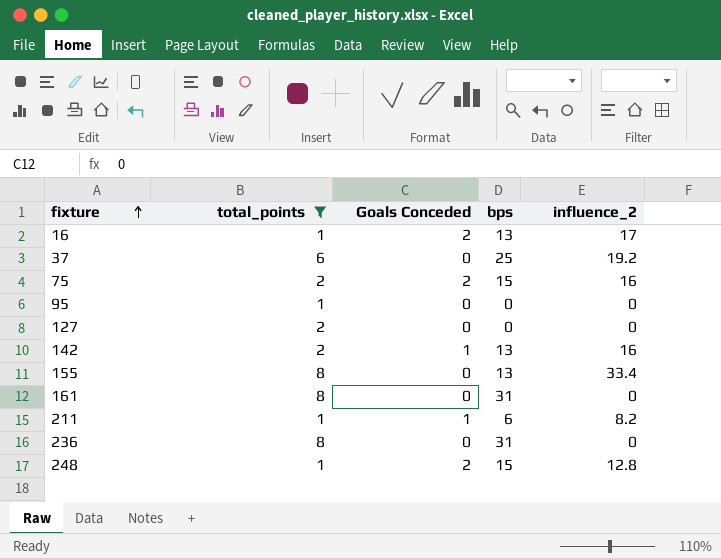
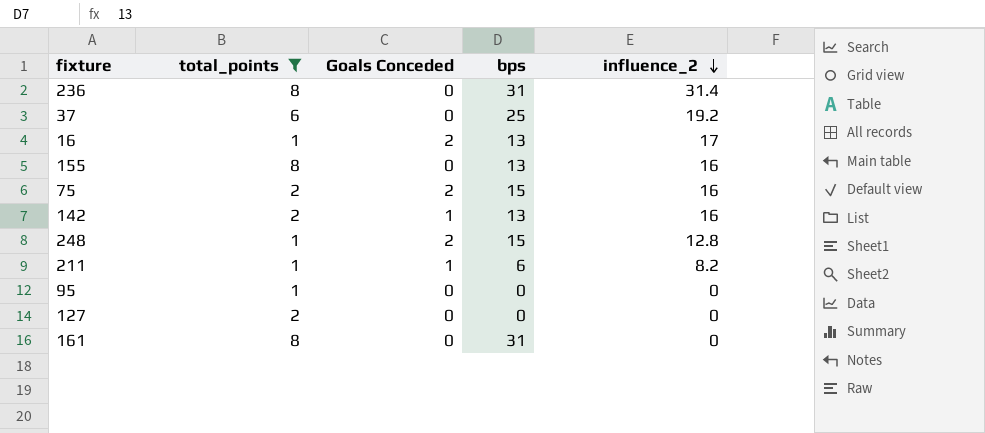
row order: fixture ascending -> influence_2 descending
236 | influence_2: 0 -> 31.4
155 | influence_2: 33.4 -> 16

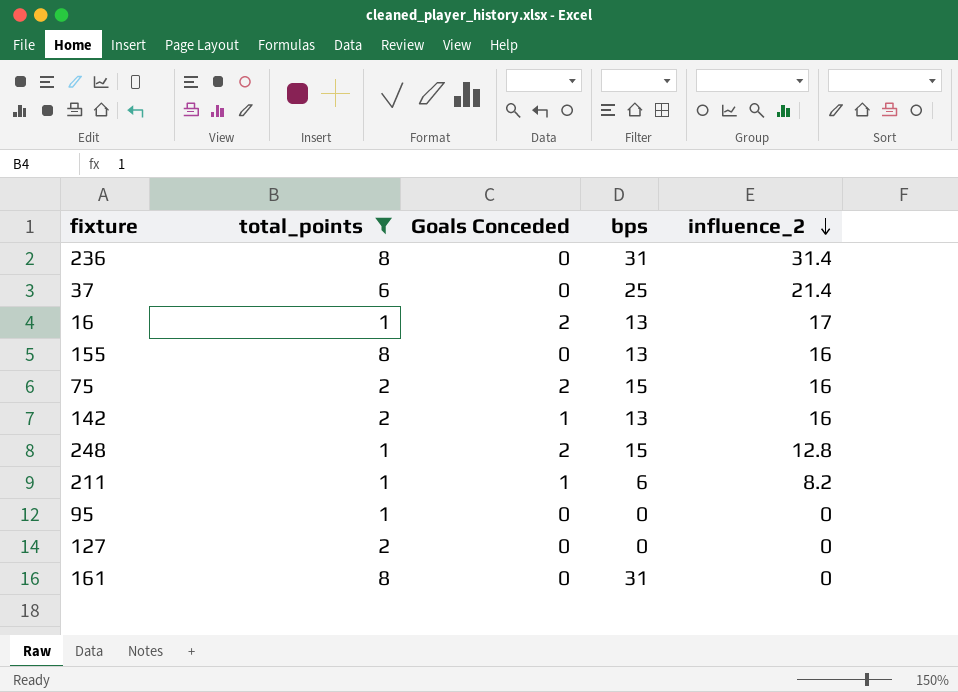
37 | influence_2: 19.2 -> 21.4

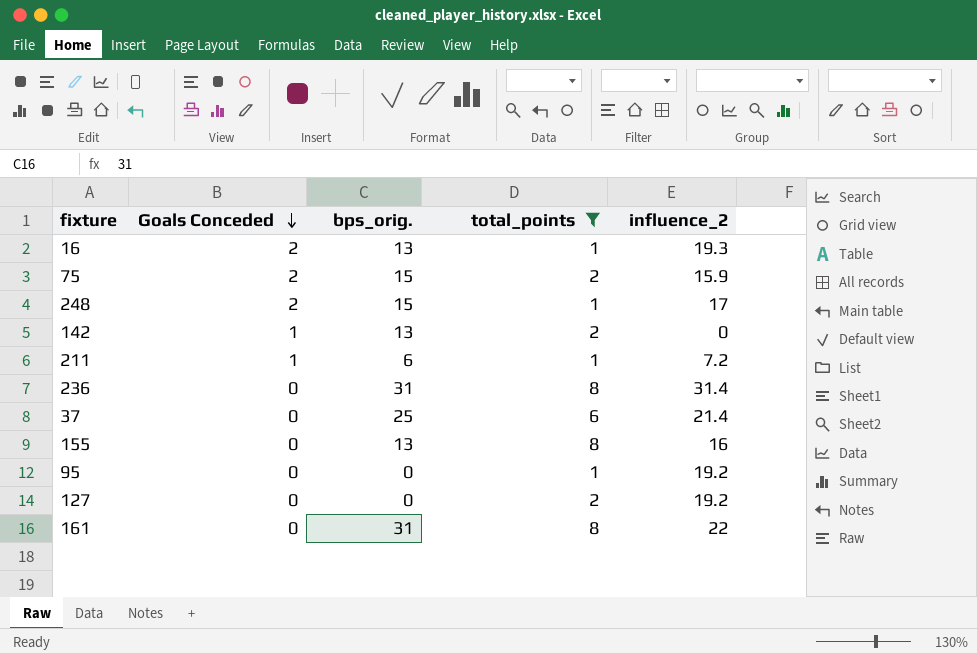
row order: influence_2 descending -> Goals Conceded descending
column name: bps -> bps_orig.
column total_points | position: 2 -> 4
16 | influence_2: 17 -> 19.3
75 | influence_2: 16 -> 15.9
248 | influence_2: 12.8 -> 17
142 | influence_2: 16 -> 0
211 | influence_2: 8.2 -> 7.2
95 | influence_2: 0 -> 19.2
127 | influence_2: 0 -> 19.2
161 | influence_2: 0 -> 22

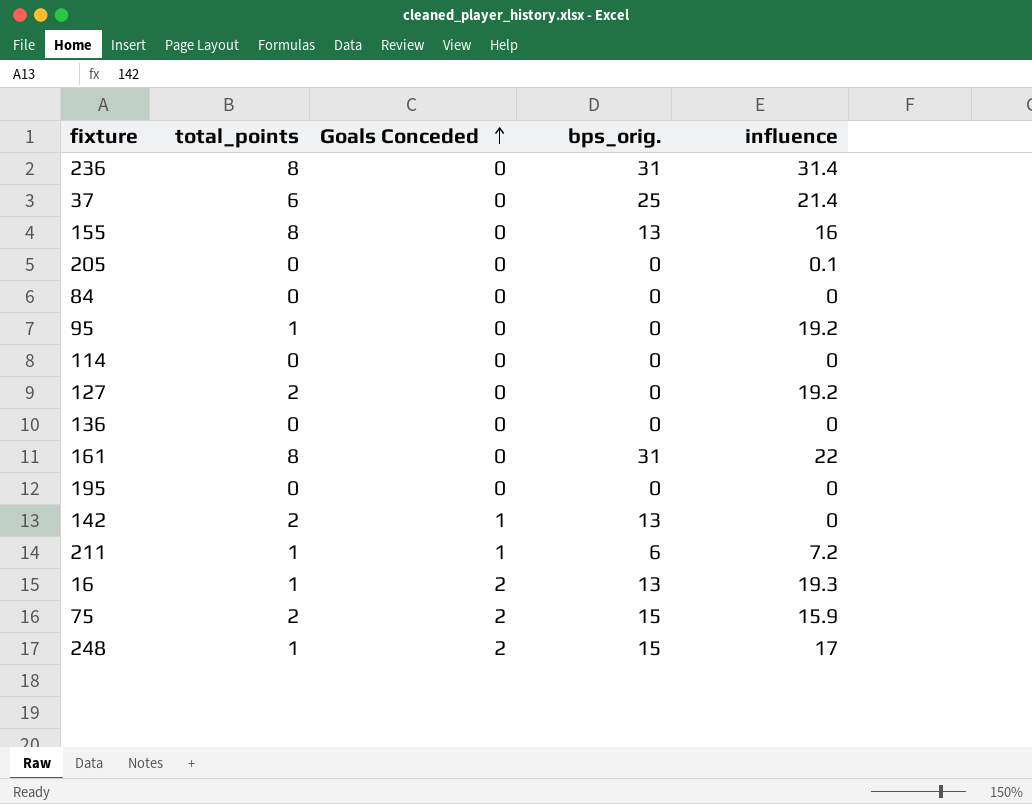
filter: total_points != 0 -> none
row order: Goals Conceded descending -> Goals Conceded ascending
column total_points | position: 4 -> 2
column name: influence_2 -> influence

